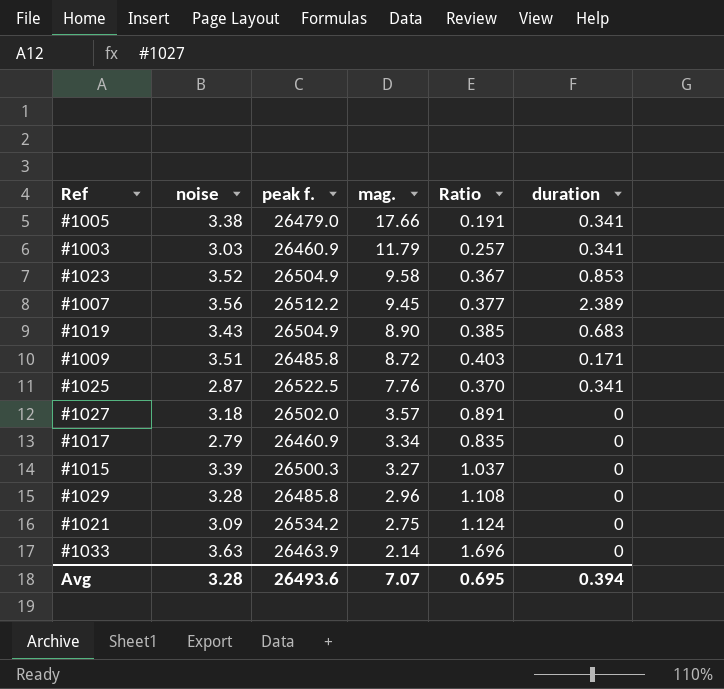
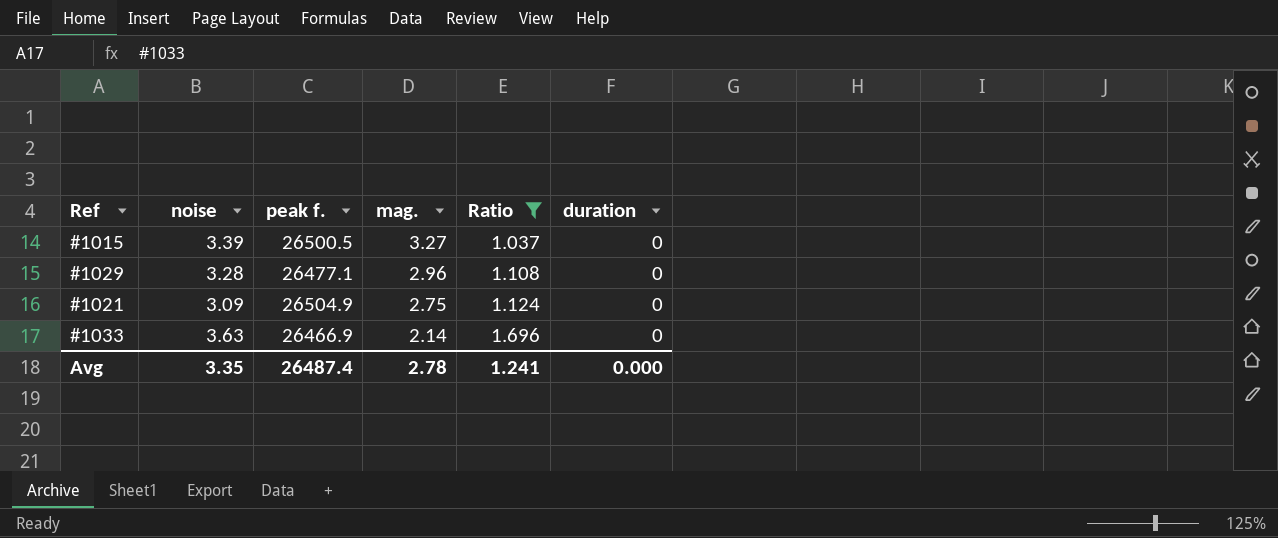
filter: none -> Ratio >= 1.037
#1015 | peak f.: 26500.3 -> 26500.5
#1029 | peak f.: 26485.8 -> 26477.1
#1021 | peak f.: 26534.2 -> 26504.9
#1033 | peak f.: 26463.9 -> 26466.9
Avg | noise: 3.28 -> 3.35
Avg | peak f.: 26493.6 -> 26487.4
Avg | mag.: 7.07 -> 2.78
Avg | Ratio: 0.695 -> 1.241
Avg | duration: 0.394 -> 0.000

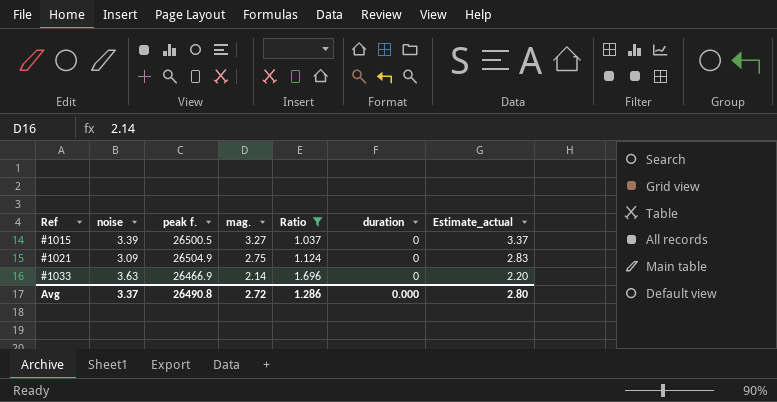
column Estimate_actual | formula: none -> [mag.] * 1.03
row #1029: 3.28 | 26477.1 | 2.96 | 1.108 | 0 -> none
Avg | noise: 3.35 -> 3.37
Avg | peak f.: 26487.4 -> 26490.8
Avg | mag.: 2.78 -> 2.72
Avg | Ratio: 1.241 -> 1.286

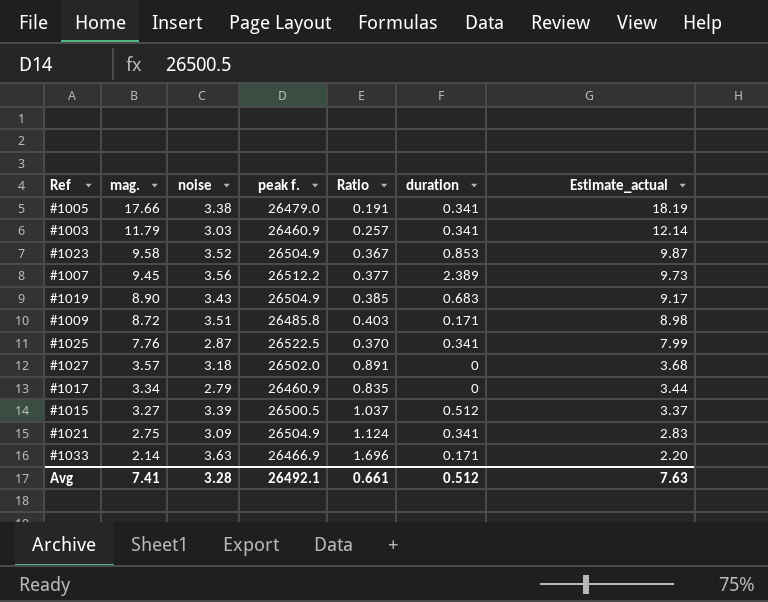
filter: Ratio >= 1.037 -> none
column mag. | position: 4 -> 2
#1015 | duration: 0 -> 0.512
#1021 | duration: 0 -> 0.341
#1033 | duration: 0 -> 0.171
Avg | mag.: 2.72 -> 7.41
Avg | noise: 3.37 -> 3.28
Avg | peak f.: 26490.8 -> 26492.1
Avg | Ratio: 1.286 -> 0.661
Avg | duration: 0.000 -> 0.512
Avg | Estimate_actual: 2.80 -> 7.63

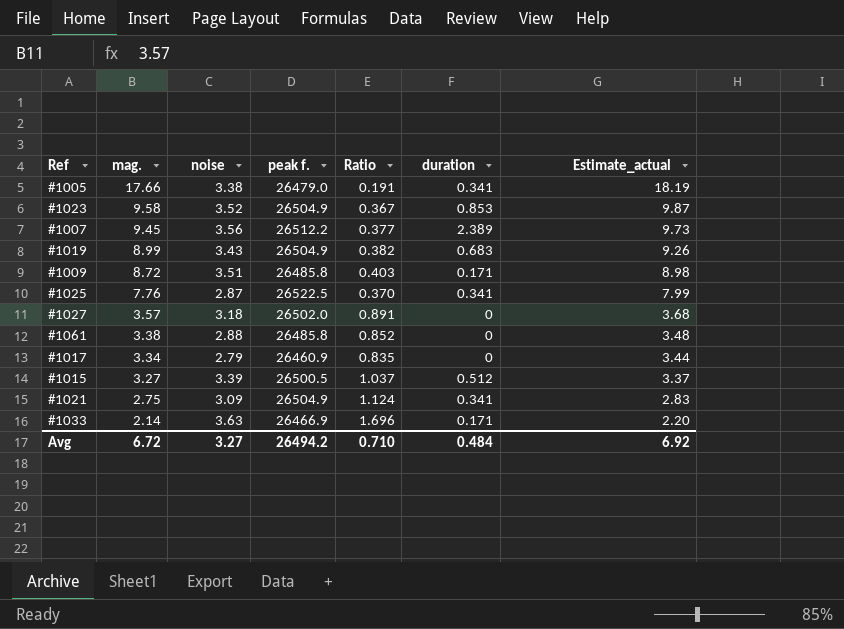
row #1003: 11.79 | 3.03 | 26460.9 | 0.257 | 0.341 | 12.14 -> none
#1019 | mag.: 8.90 -> 8.99
#1019 | Ratio: 0.385 -> 0.382
#1019 | Estimate_actual: 9.17 -> 9.26
row #1061: none -> 3.38 | 2.88 | 26485.8 | 0.852 | 0 | 3.48
Avg | mag.: 7.41 -> 6.72
Avg | noise: 3.28 -> 3.27
Avg | peak f.: 26492.1 -> 26494.2
Avg | Ratio: 0.661 -> 0.710
Avg | duration: 0.512 -> 0.484
Avg | Estimate_actual: 7.63 -> 6.92

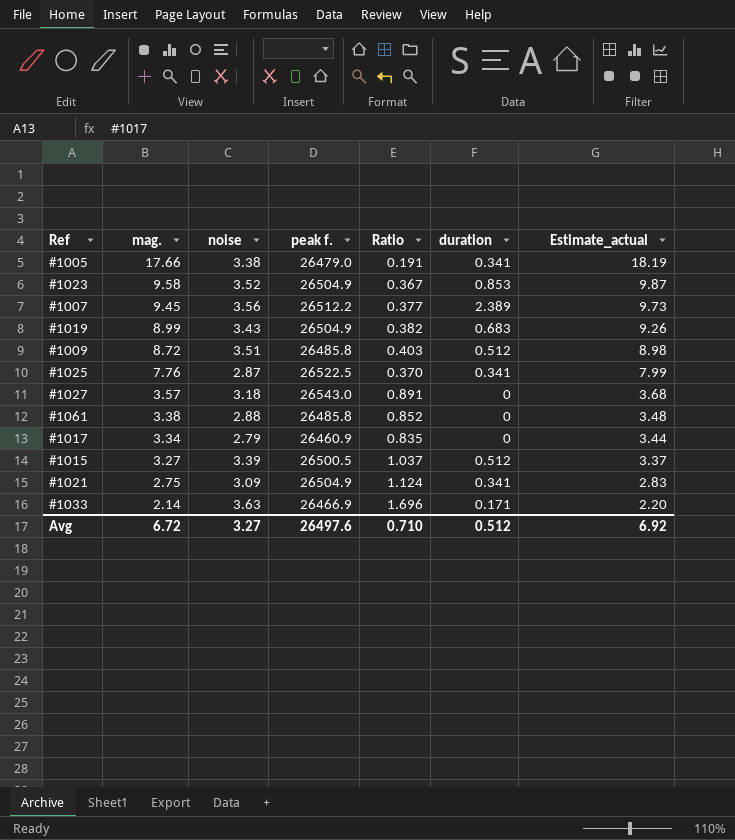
#1009 | duration: 0.171 -> 0.512
#1027 | peak f.: 26502.0 -> 26543.0
Avg | peak f.: 26494.2 -> 26497.6
Avg | duration: 0.484 -> 0.512

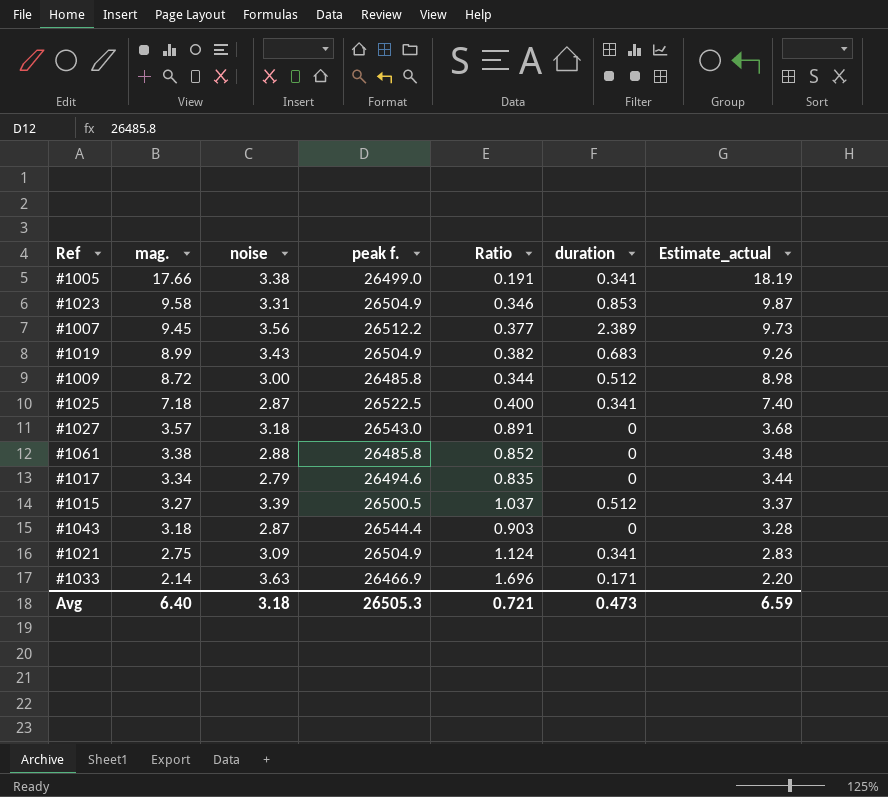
#1005 | peak f.: 26479.0 -> 26499.0
#1023 | noise: 3.52 -> 3.31
#1023 | Ratio: 0.367 -> 0.346
#1009 | noise: 3.51 -> 3.00
#1009 | Ratio: 0.403 -> 0.344
#1025 | mag.: 7.76 -> 7.18
#1025 | Ratio: 0.370 -> 0.400
#1025 | Estimate_actual: 7.99 -> 7.40
#1017 | peak f.: 26460.9 -> 26494.6
row #1043: none -> 3.18 | 2.87 | 26544.4 | 0.903 | 0 | 3.28
Avg | mag.: 6.72 -> 6.40
Avg | noise: 3.27 -> 3.18
Avg | peak f.: 26497.6 -> 26505.3
Avg | Ratio: 0.710 -> 0.721
Avg | duration: 0.512 -> 0.473
Avg | Estimate_actual: 6.92 -> 6.59

